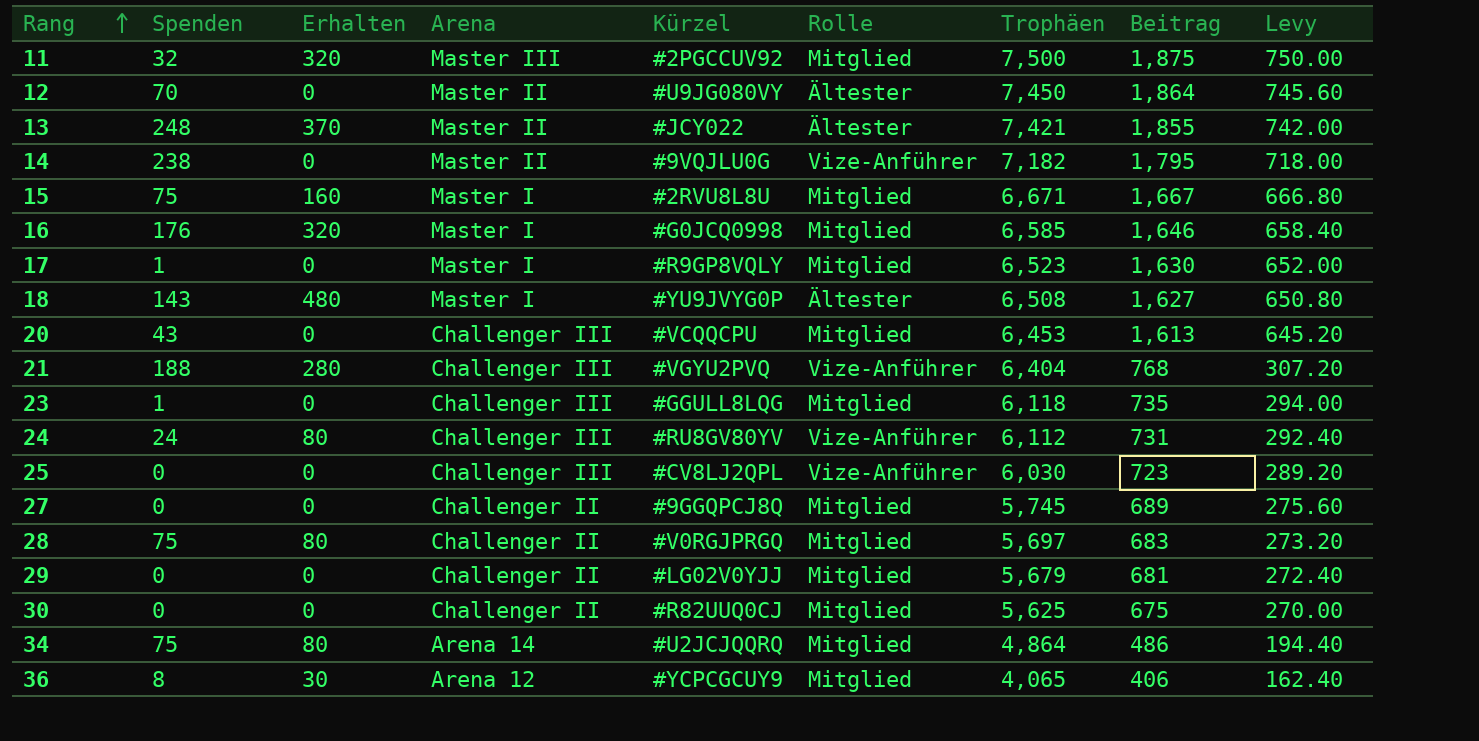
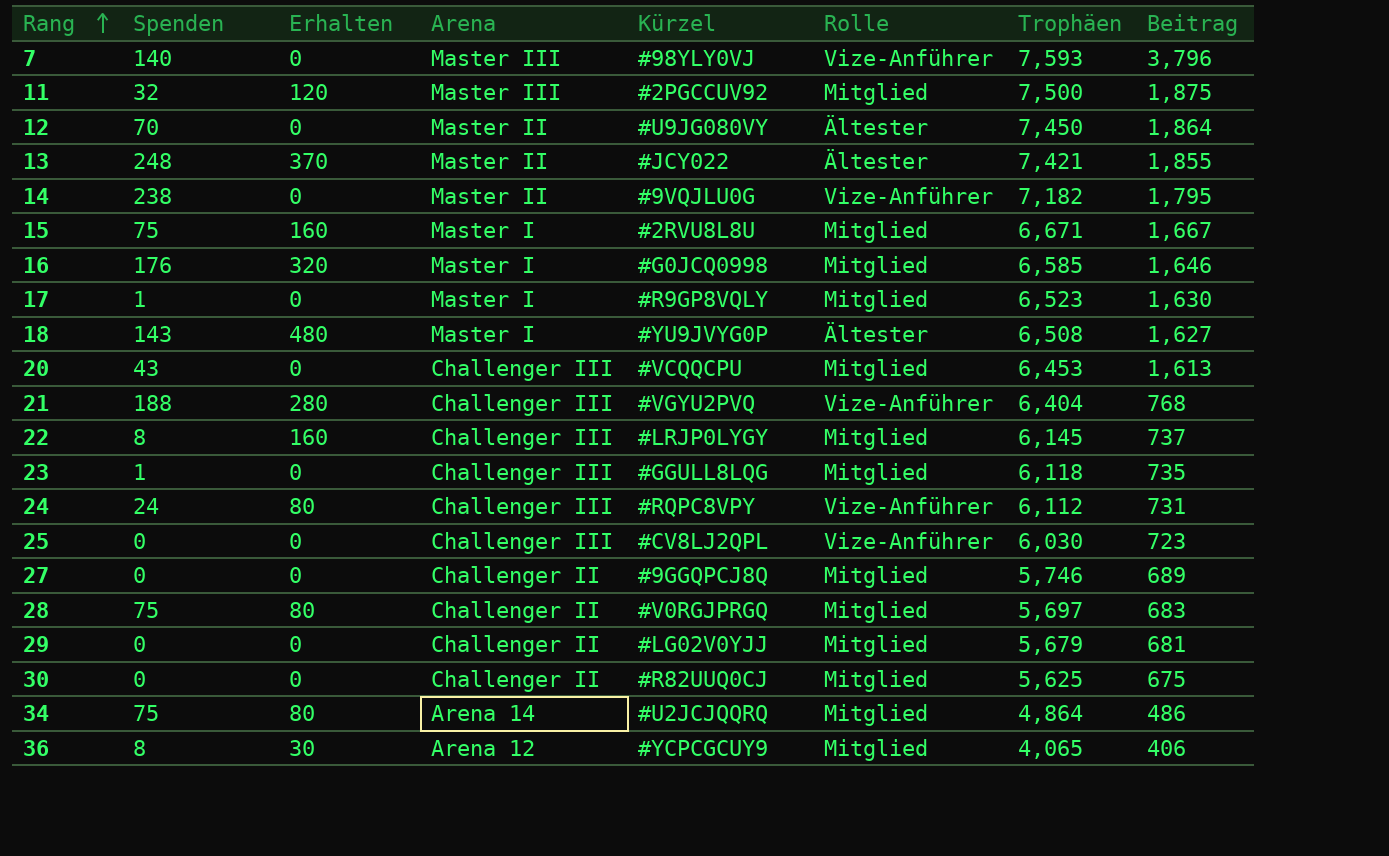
column Levy | formula: [Beitrag] * 0.4 -> none
row 7: none -> 140 | 0 | Master III | #98YLY0VJ | Vize-Anführer | 7,593 | 3,796
11 | Erhalten: 320 -> 120
row 22: none -> 8 | 160 | Challenger III | #LRJP0LYGY | Mitglied | 6,145 | 737
24 | Kürzel: #RU8GV80YV -> #RQPC8VPY
27 | Trophäen: 5,745 -> 5,746

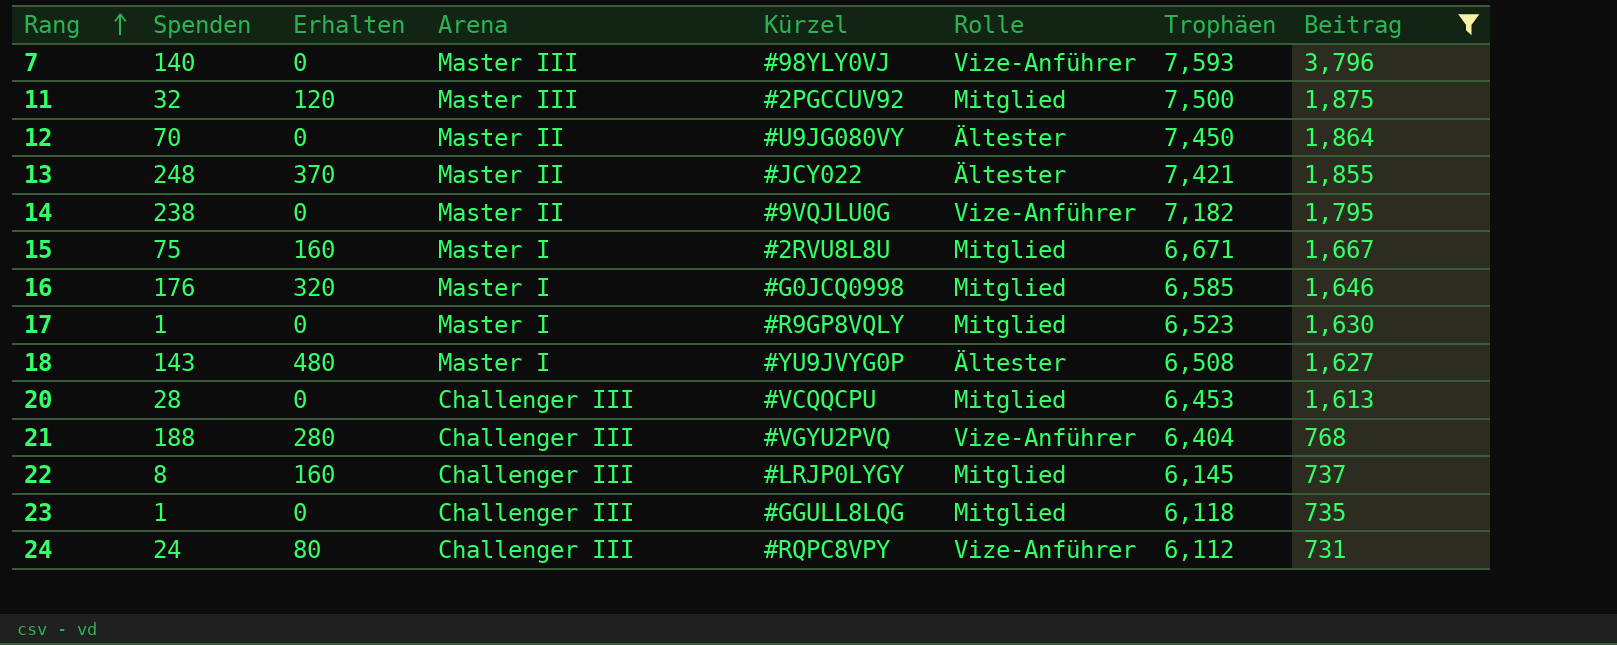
filter: none -> Beitrag >= 731
20 | Spenden: 43 -> 28

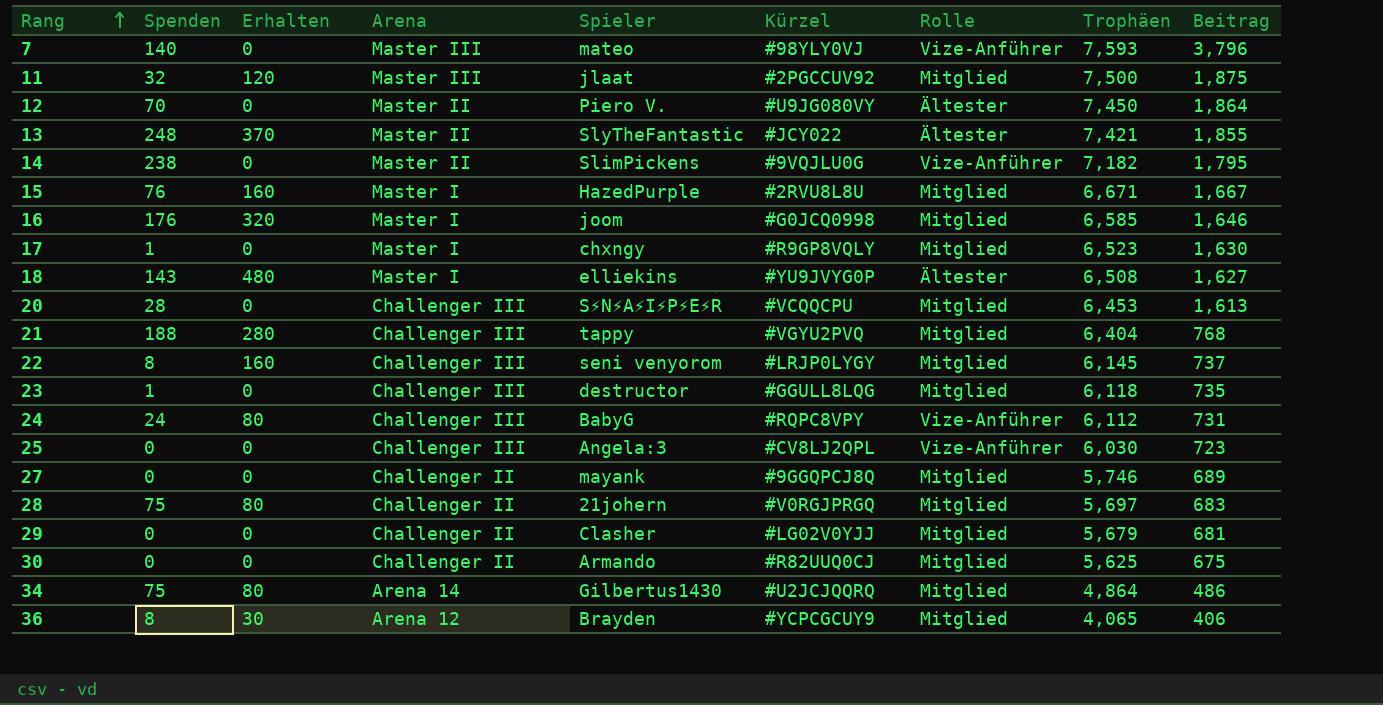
filter: Beitrag >= 731 -> none
column Spieler | position: none -> 5
15 | Spenden: 75 -> 76
21 | Rolle: Vize-Anführer -> Mitglied

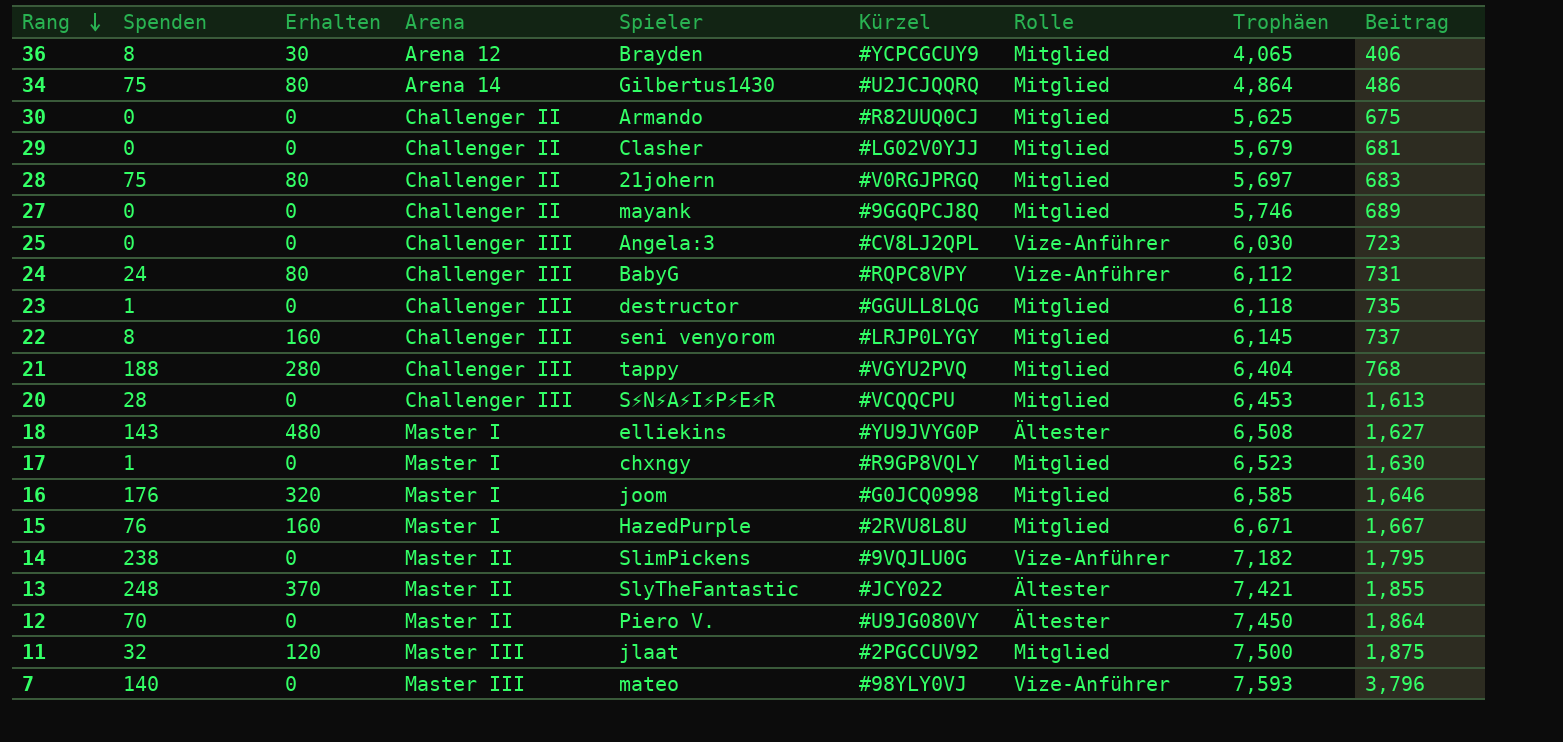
row order: Rang ascending -> Rang descending

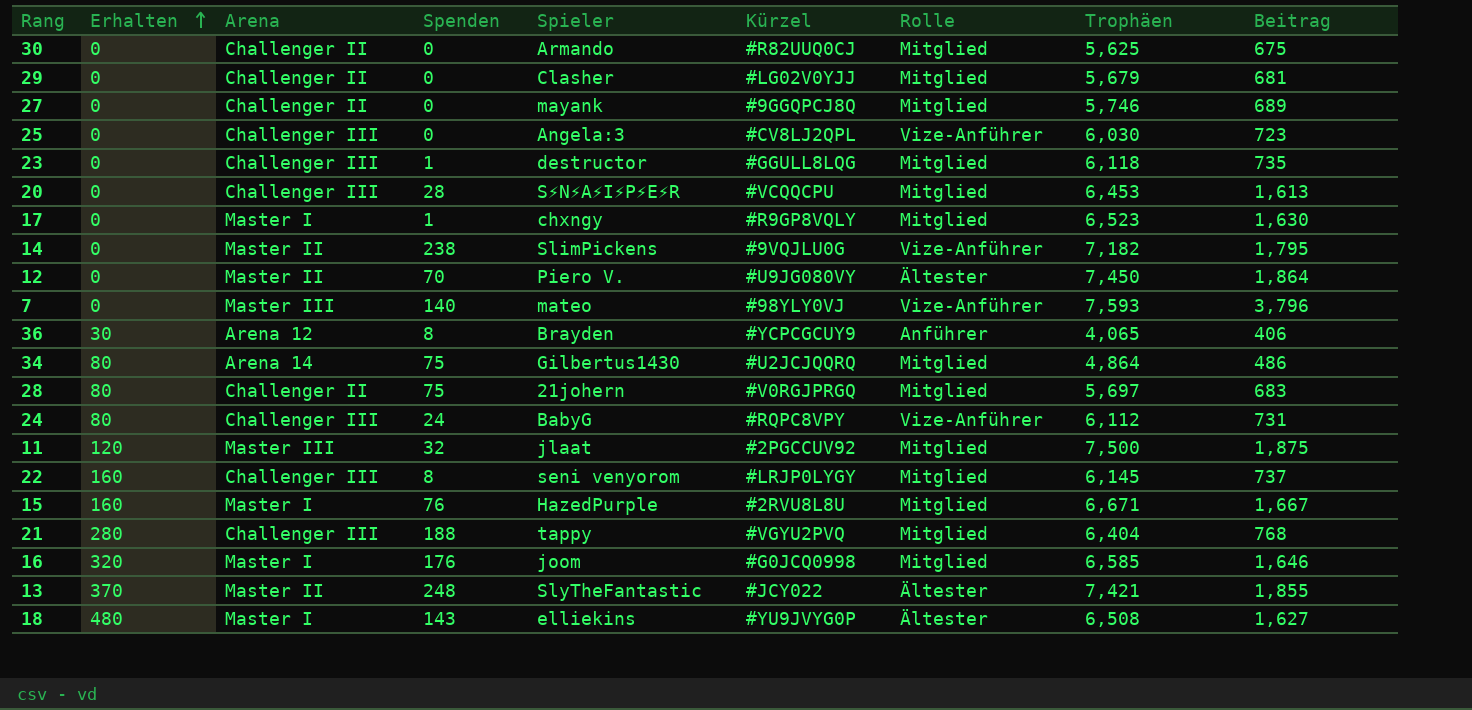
row order: Rang descending -> Erhalten ascending
column Spenden | position: 2 -> 4
36 | Rolle: Mitglied -> Anführer

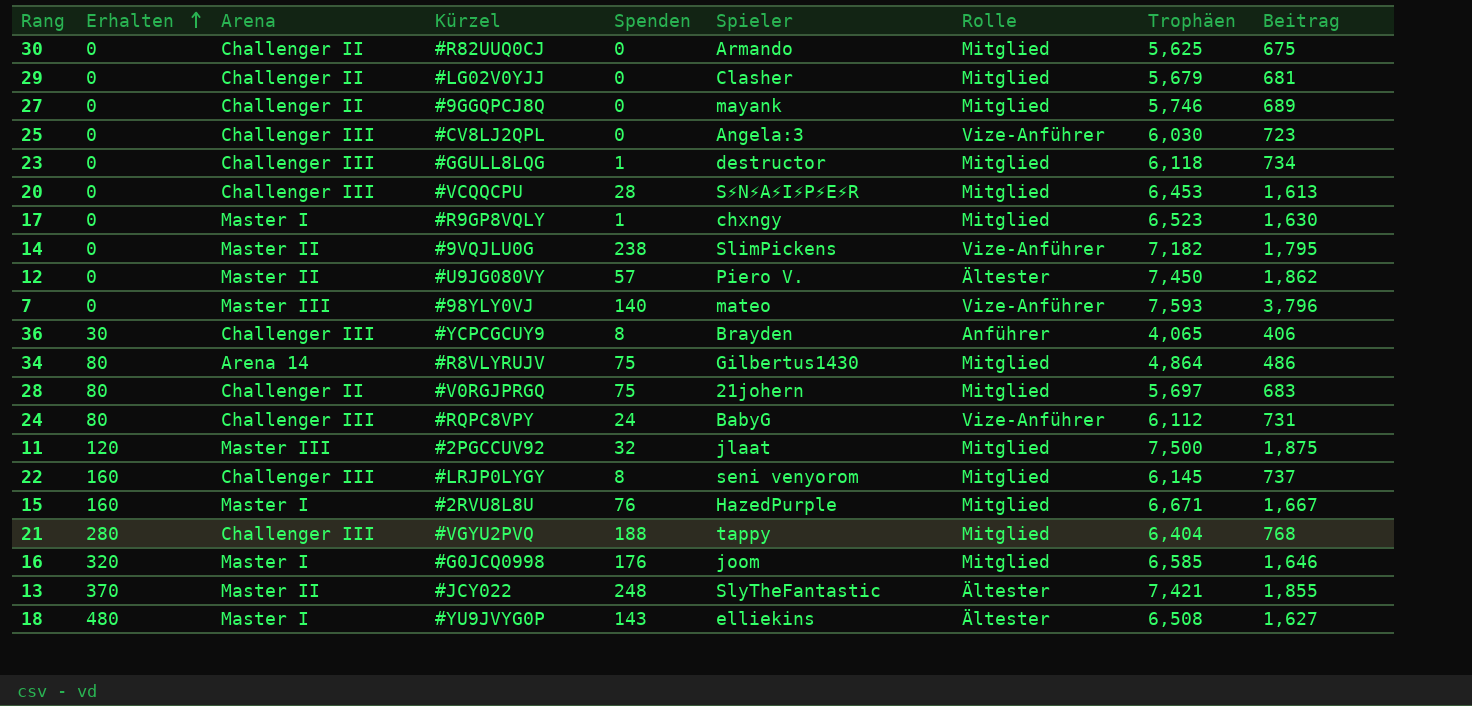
column Kürzel | position: 6 -> 4
23 | Beitrag: 735 -> 734
12 | Spenden: 70 -> 57
12 | Beitrag: 1,864 -> 1,862
36 | Arena: Arena 12 -> Challenger III
34 | Kürzel: #U2JCJQQRQ -> #R8VLYRUJV

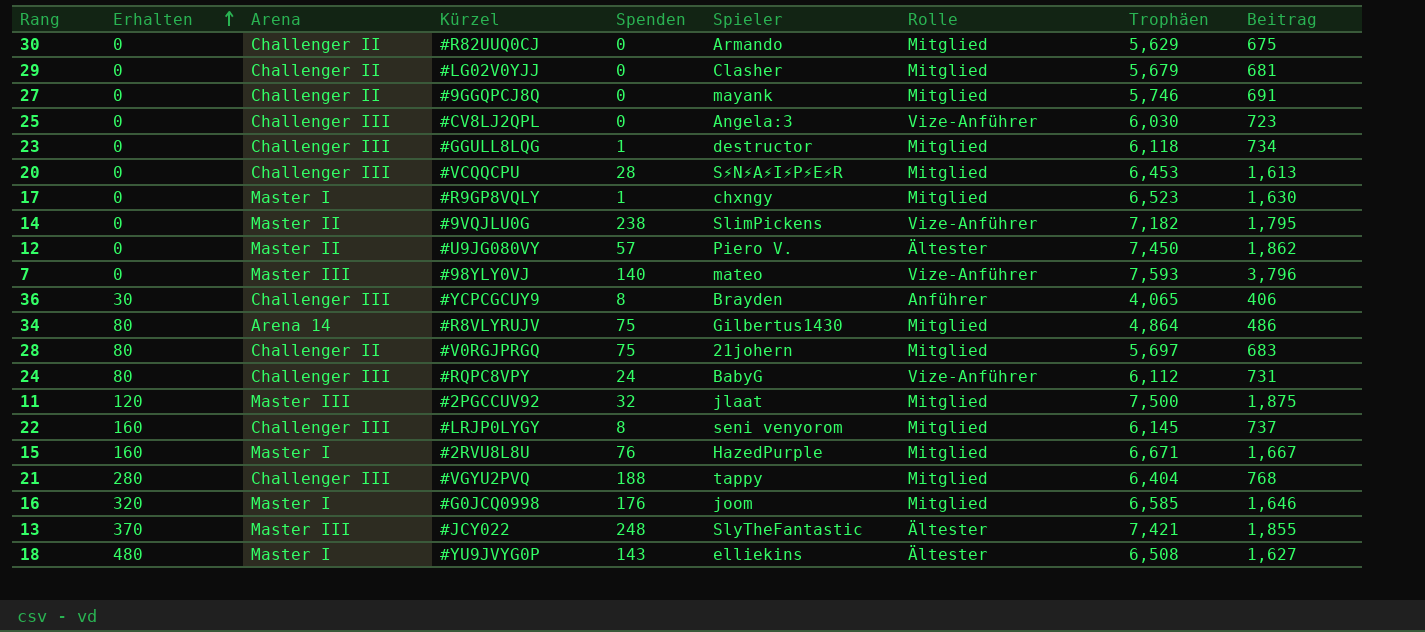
30 | Trophäen: 5,625 -> 5,629
27 | Beitrag: 689 -> 691
13 | Arena: Master II -> Master III

